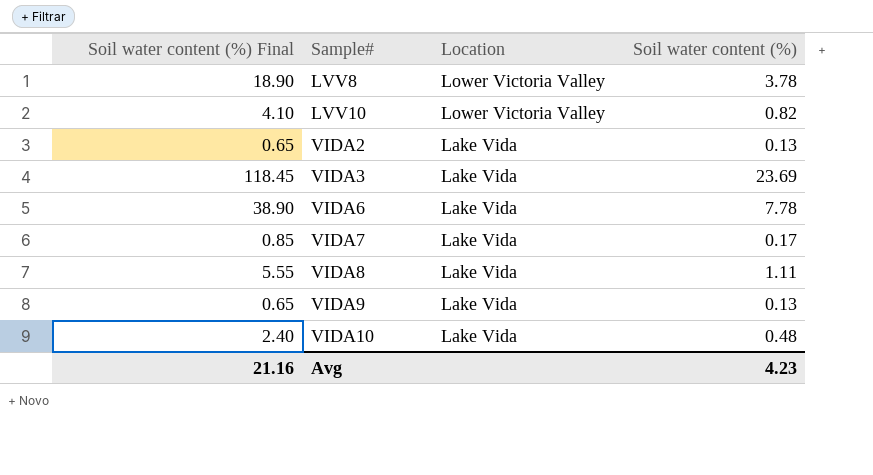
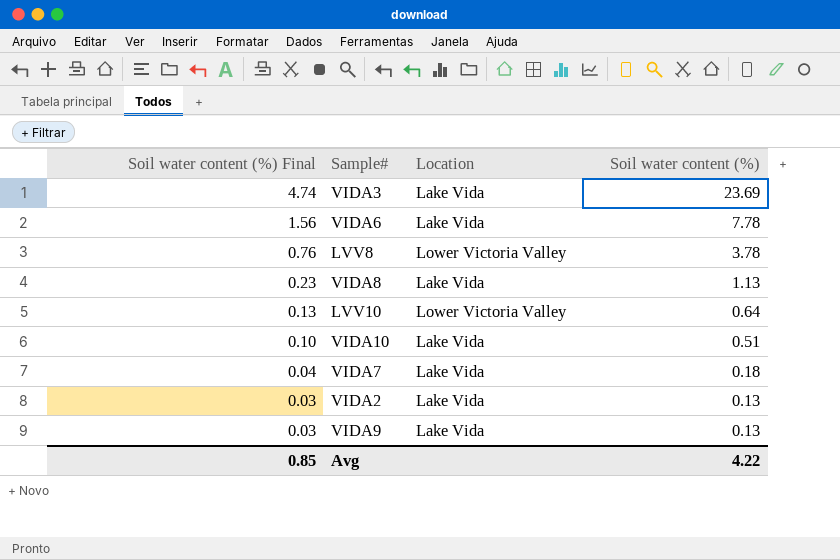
row order: Sample# ascending -> Soil water content (%) Final descending
column Soil water content (%) Final | formula: [Soil water content (%)] * 5 -> [Soil water content (%)] * 0.2
VIDA8 | Soil water content (%): 1.11 -> 1.13
LVV10 | Soil water content (%): 0.82 -> 0.64
VIDA10 | Soil water content (%): 0.48 -> 0.51
VIDA7 | Soil water content (%): 0.17 -> 0.18
Avg | Soil water content (%) Final: 21.16 -> 0.85
Avg | Soil water content (%): 4.23 -> 4.22

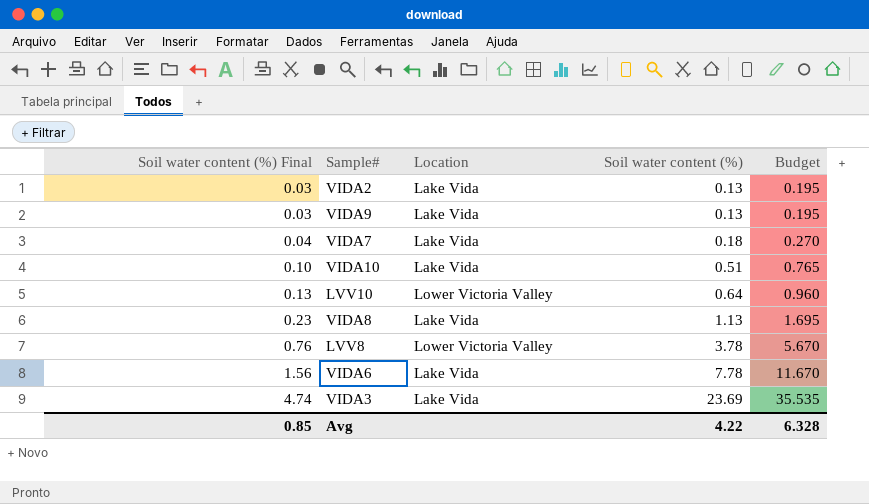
row order: Soil water content (%) Final descending -> Soil water content (%) Final ascending
column Budget | formula: none -> [Soil water content (%)] * 1.5

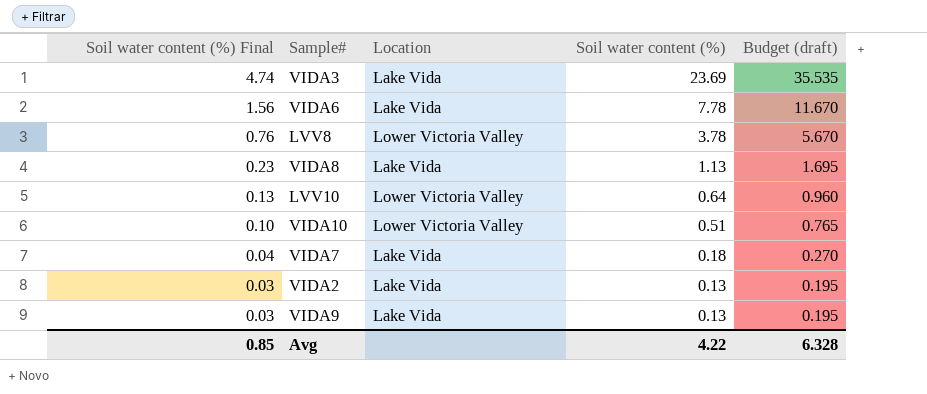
row order: Soil water content (%) Final ascending -> Soil water content (%) Final descending
column name: Budget -> Budget (draft)
VIDA10 | Location: Lake Vida -> Lower Victoria Valley

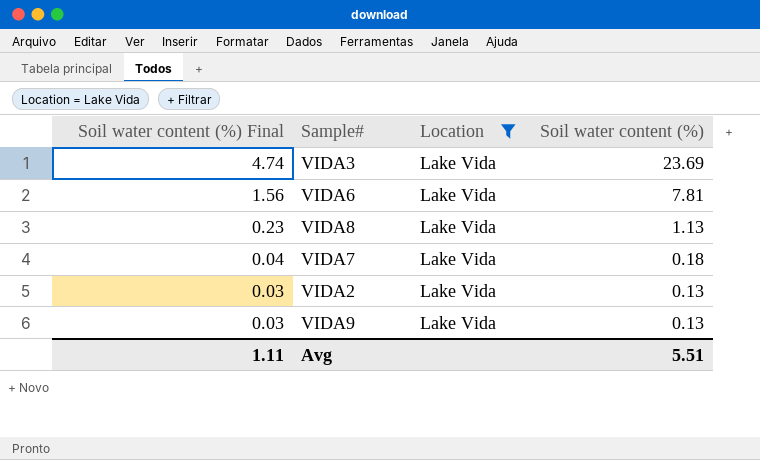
filter: none -> Location = Lake Vida
column Budget (draft) | formula: [Soil water content (%)] * 1.5 -> none
VIDA6 | Soil water content (%): 7.78 -> 7.81
Avg | Soil water content (%) Final: 0.85 -> 1.11
Avg | Soil water content (%): 4.22 -> 5.51

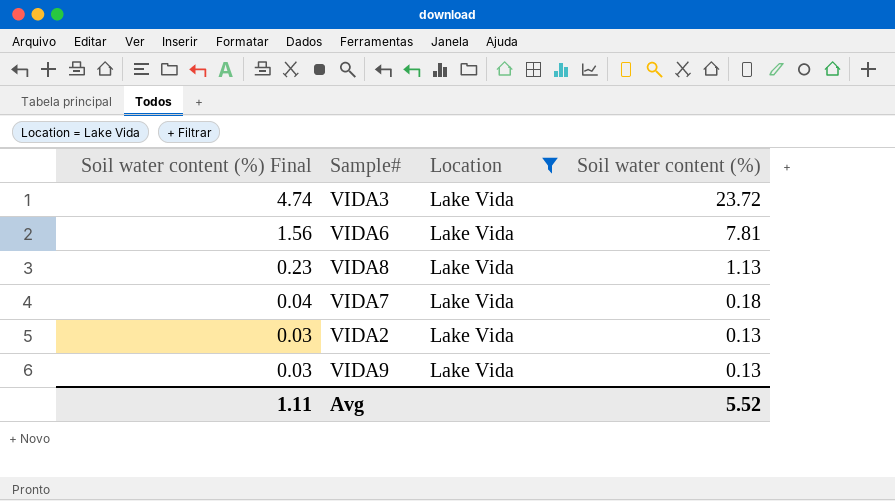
VIDA3 | Soil water content (%): 23.69 -> 23.72
Avg | Soil water content (%): 5.51 -> 5.52

